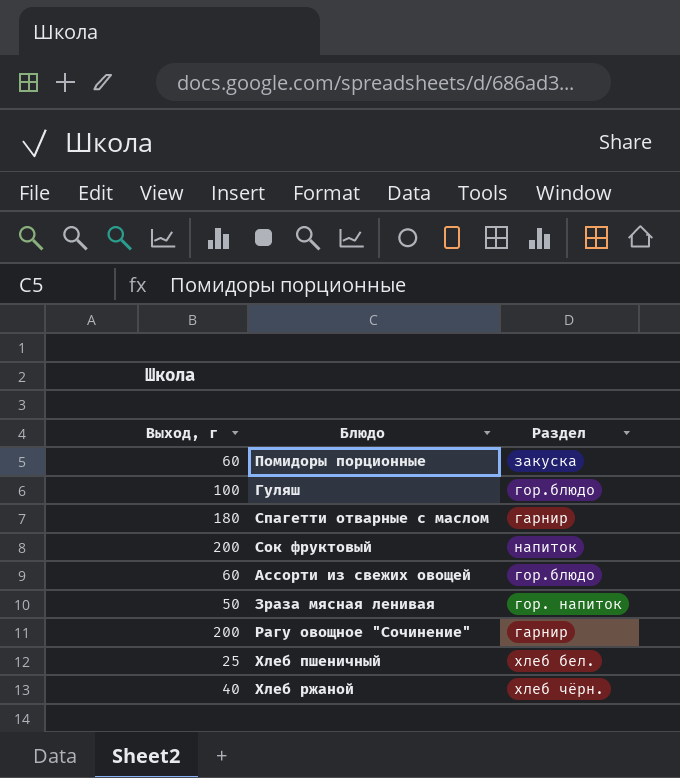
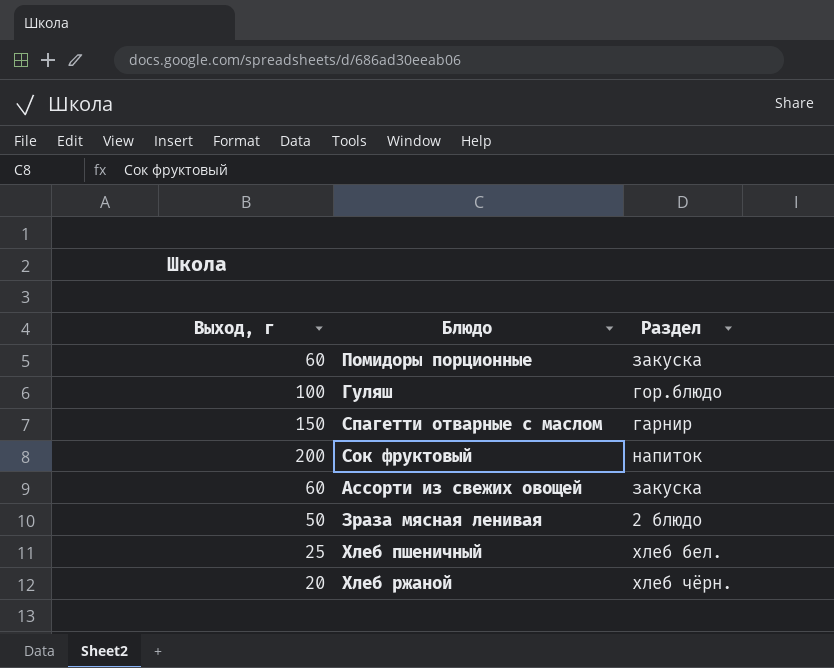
row Рагу овощное "Сочинение": 200 | гарнир -> none
Спагетти отварные с маслом | Выход, г: 180 -> 150
Ассорти из свежих овощей | Раздел: гор.блюдо -> закуска
Зраза мясная ленивая | Раздел: гор. напиток -> 2 блюдо
Хлеб ржаной | Выход, г: 40 -> 20

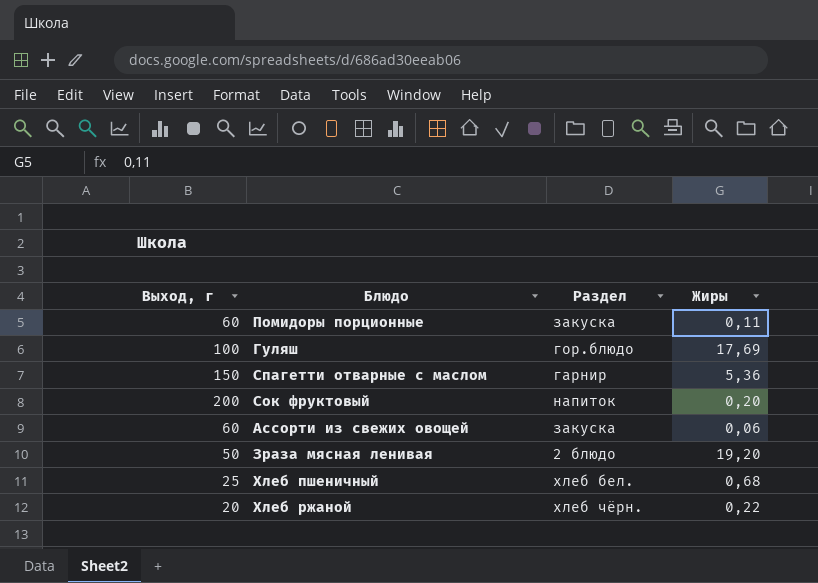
column Жиры | position: none -> 4

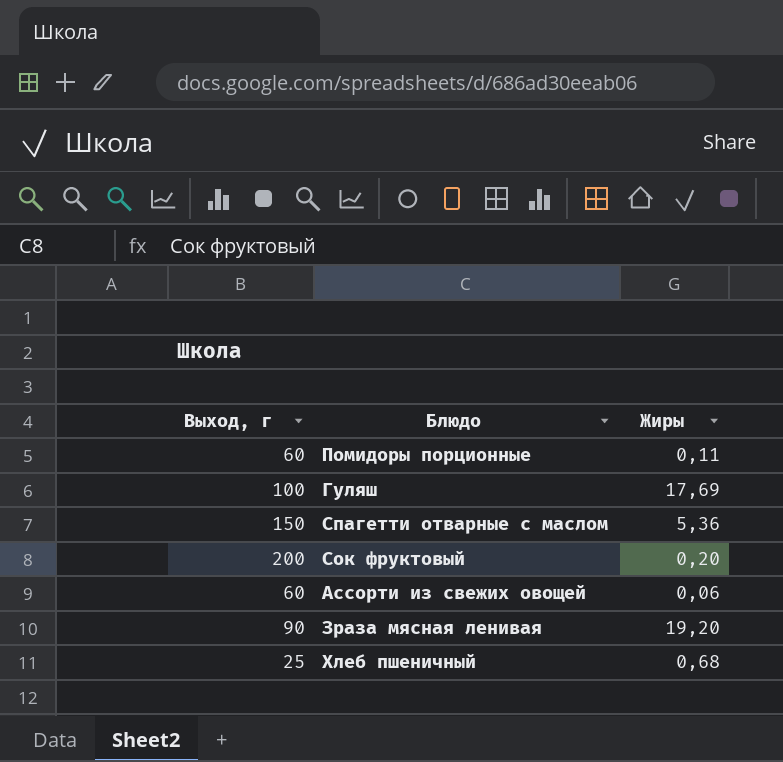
column Раздел | position: 3 -> none
row Хлеб ржаной: 20 | хлеб чёрн. | 0,22 -> none
Зраза мясная ленивая | Выход, г: 50 -> 90

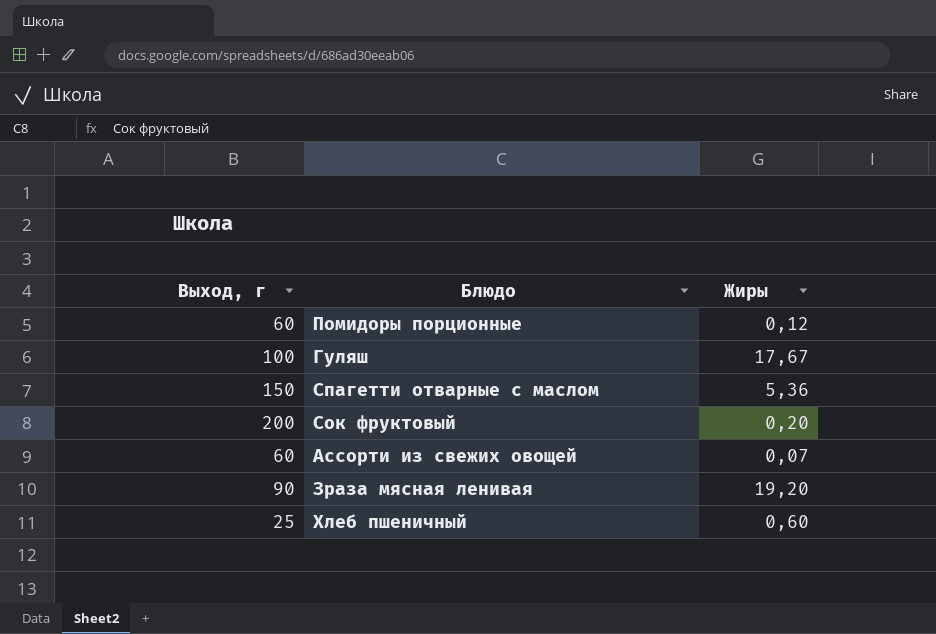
Помидоры порционные | Жиры: 0,11 -> 0,12
Гуляш | Жиры: 17,69 -> 17,67
Ассорти из свежих овощей | Жиры: 0,06 -> 0,07
Хлеб пшеничный | Жиры: 0,68 -> 0,60

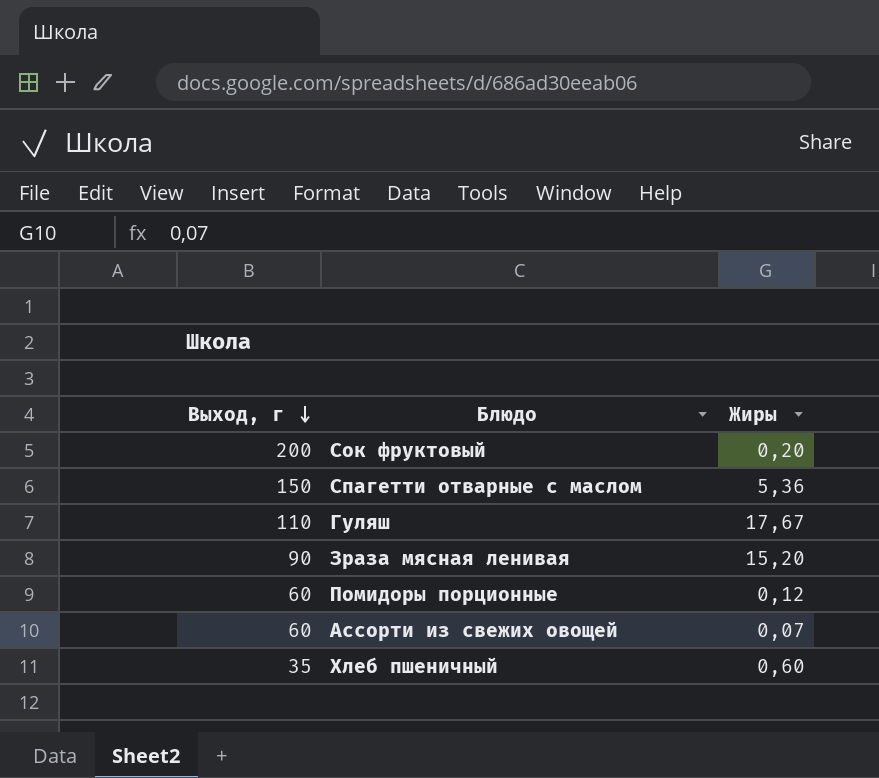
row order: none -> Выход, г descending
Гуляш | Выход, г: 100 -> 110
Зраза мясная ленивая | Жиры: 19,20 -> 15,20
Хлеб пшеничный | Выход, г: 25 -> 35

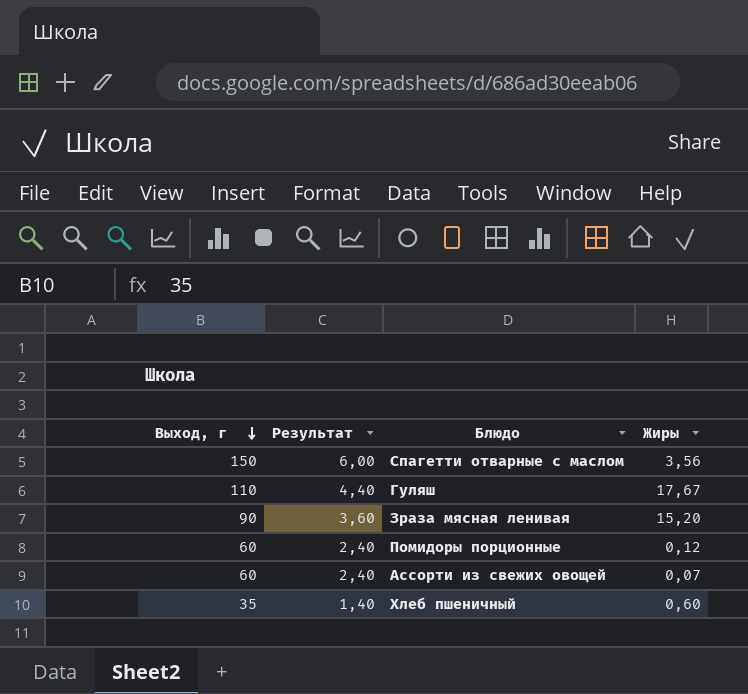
column Результат | formula: none -> [Выход, г] * 0,04
row Сок фруктовый: 200 | 0,20 -> none
Спагетти отварные с маслом | Жиры: 5,36 -> 3,56

